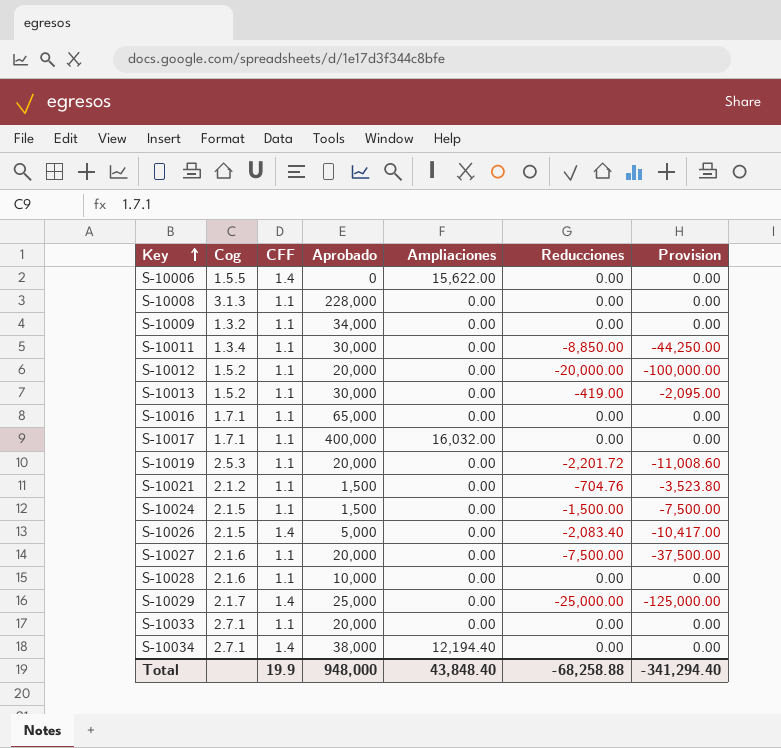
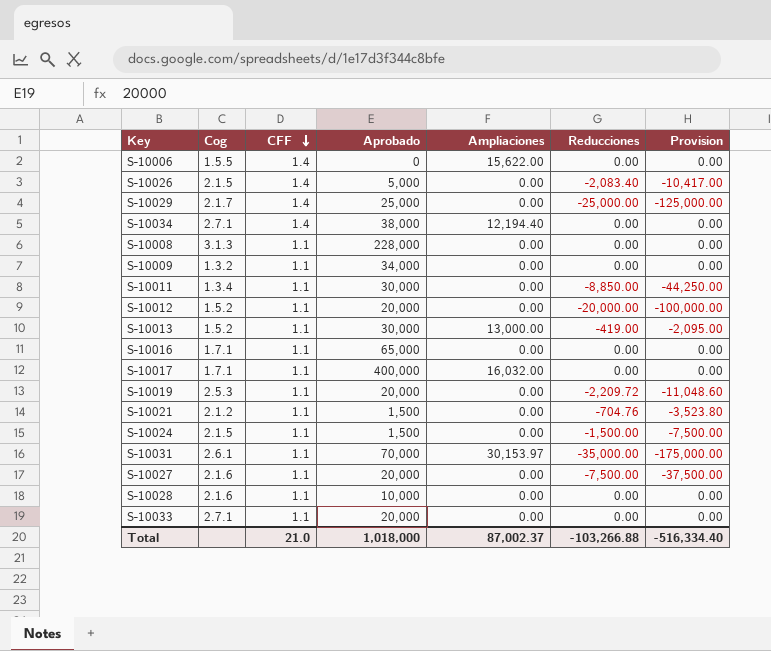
row order: Key ascending -> CFF descending
S-10013 | Ampliaciones: 0.00 -> 13,000.00
S-10019 | Reducciones: -2,201.72 -> -2,209.72
S-10019 | Provision: -11,008.60 -> -11,048.60
row S-10031: none -> 2.6.1 | 1.1 | 70,000 | 30,153.97 | -35,000.00 | -175,000.00
Total | CFF: 19.9 -> 21.0
Total | Aprobado: 948,000 -> 1,018,000
Total | Ampliaciones: 43,848.40 -> 87,002.37
Total | Reducciones: -68,258.88 -> -103,266.88
Total | Provision: -341,294.40 -> -516,334.40

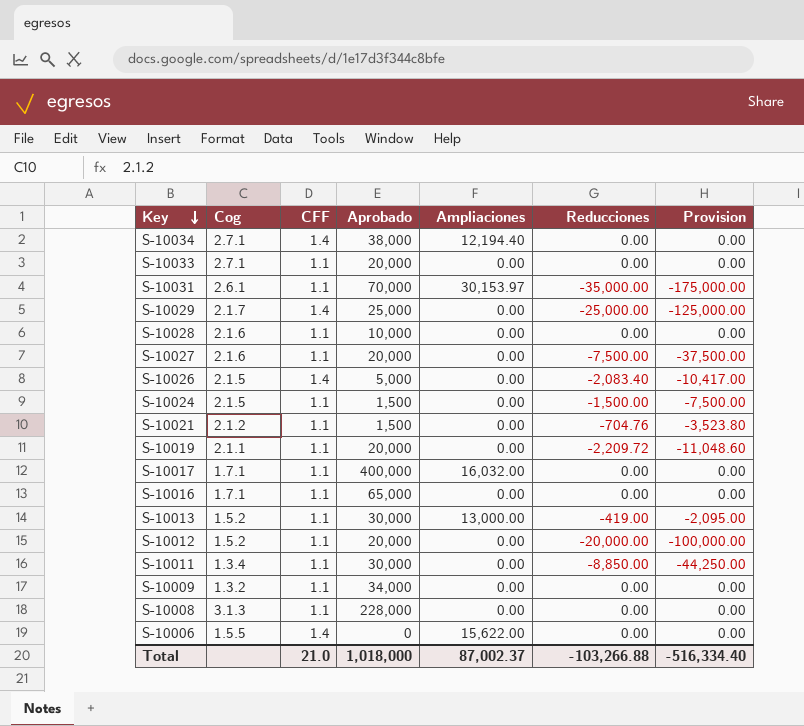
row order: CFF descending -> Key descending
S-10019 | Cog: 2.5.3 -> 2.1.1

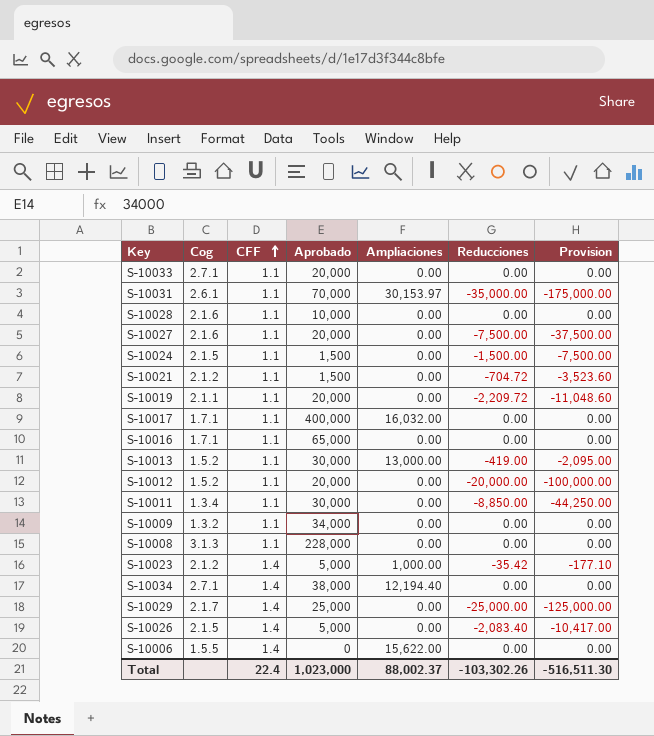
row order: Key descending -> CFF ascending
S-10021 | Reducciones: -704.76 -> -704.72
S-10021 | Provision: -3,523.80 -> -3,523.60
row S-10023: none -> 2.1.2 | 1.4 | 5,000 | 1,000.00 | -35.42 | -177.10
Total | CFF: 21.0 -> 22.4
Total | Aprobado: 1,018,000 -> 1,023,000
Total | Ampliaciones: 87,002.37 -> 88,002.37
Total | Reducciones: -103,266.88 -> -103,302.26
Total | Provision: -516,334.40 -> -516,511.30

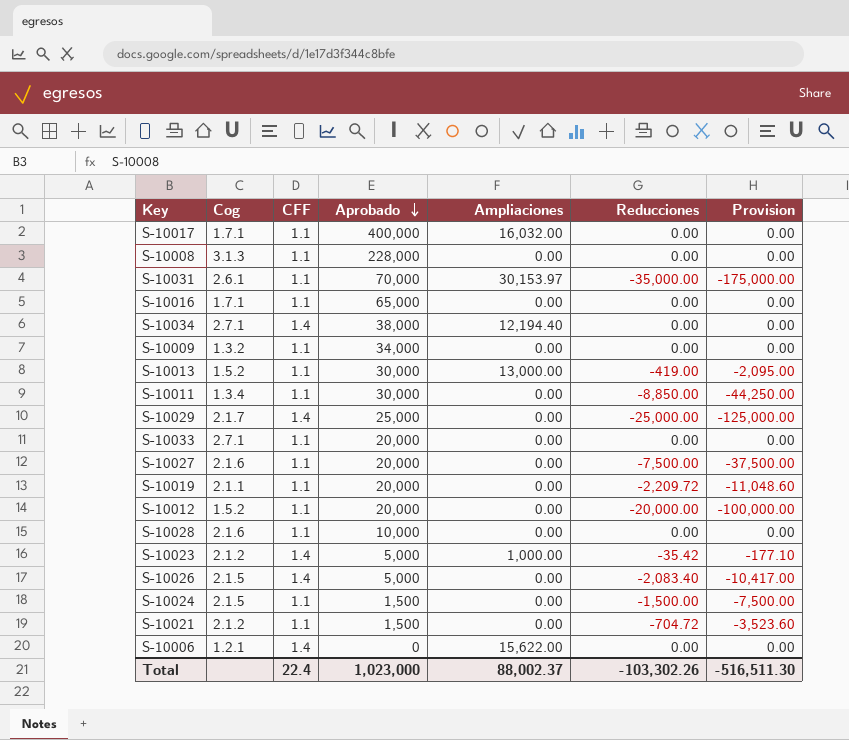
row order: CFF ascending -> Aprobado descending
S-10006 | Cog: 1.5.5 -> 1.2.1

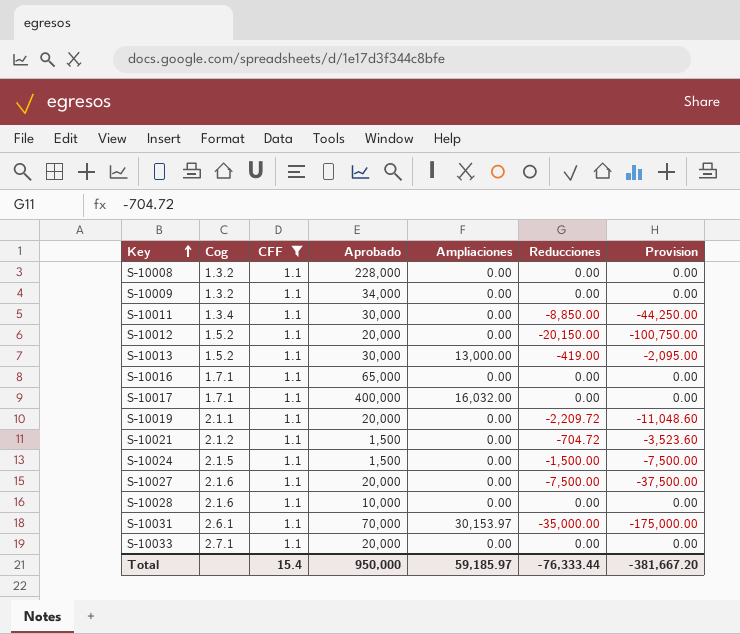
filter: none -> CFF = 1.1
row order: Aprobado descending -> Key ascending
S-10008 | Cog: 3.1.3 -> 1.3.2
S-10012 | Reducciones: -20,000.00 -> -20,150.00
S-10012 | Provision: -100,000.00 -> -100,750.00
Total | CFF: 22.4 -> 15.4
Total | Aprobado: 1,023,000 -> 950,000
Total | Ampliaciones: 88,002.37 -> 59,185.97
Total | Reducciones: -103,302.26 -> -76,333.44
Total | Provision: -516,511.30 -> -381,667.20

